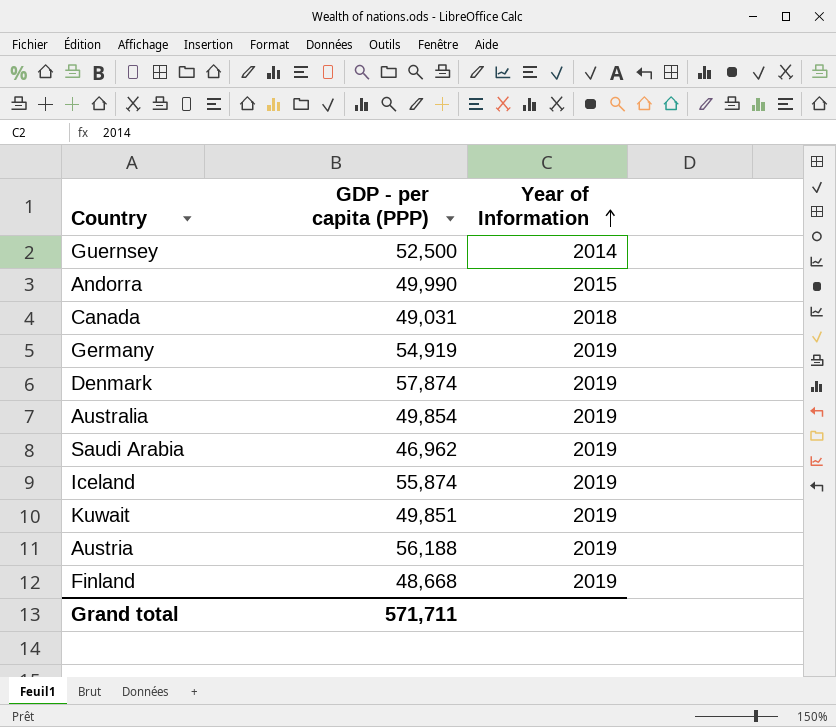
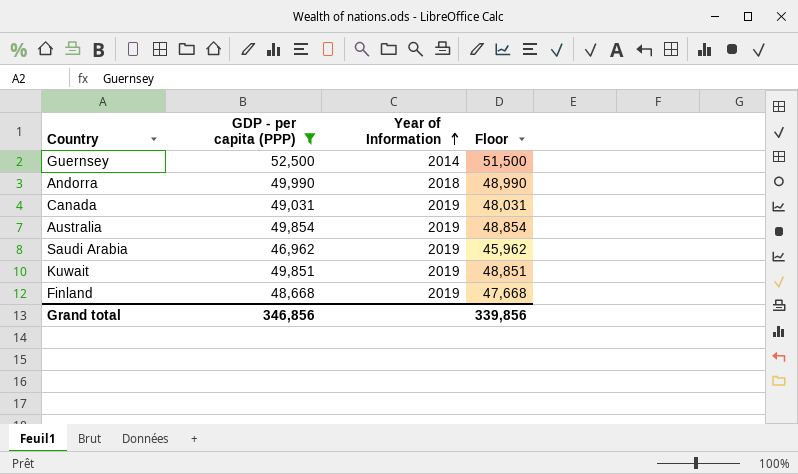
filter: none -> GDP - per capita (PPP) <= 52,500
column Floor | formula: none -> [GDP - per capita (PPP)] - 1000
Andorra | Year of Information: 2015 -> 2018
Canada | Year of Information: 2018 -> 2019
Grand total | GDP - per capita (PPP): 571,711 -> 346,856

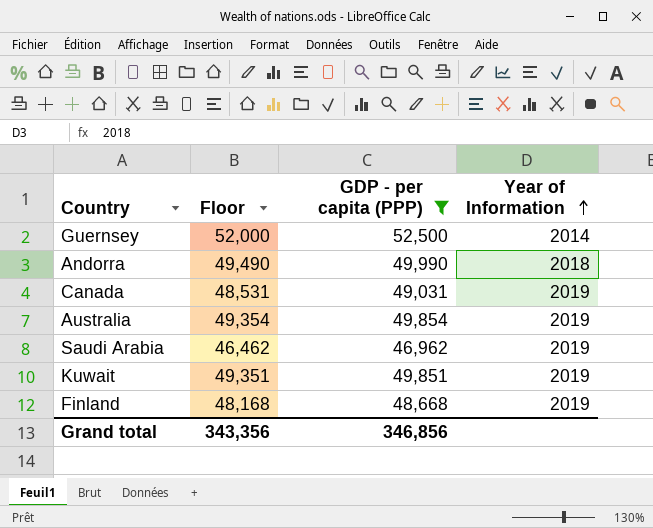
column Floor | formula: [GDP - per capita (PPP)] - 1000 -> [GDP - per capita (PPP)] - 500
column Floor | position: 4 -> 2
Grand total | Floor: 339,856 -> 343,356

